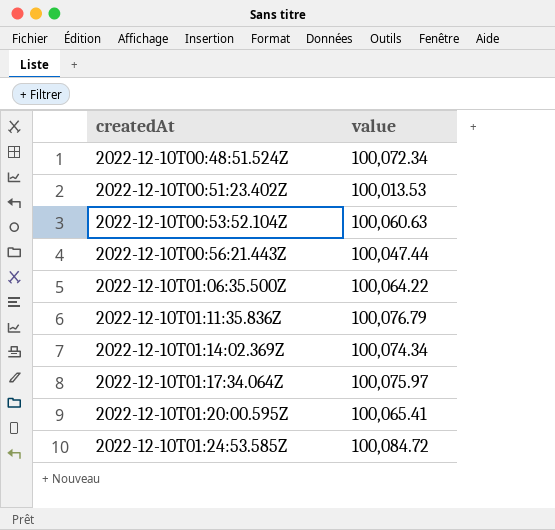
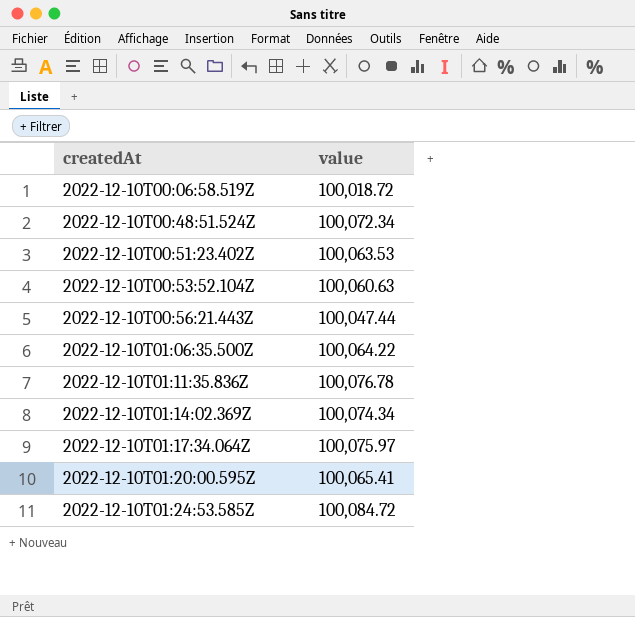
row 2022-12-10T00:06:58.519Z: none -> 100,018.72
2022-12-10T00:51:23.402Z | value: 100,013.53 -> 100,063.53
2022-12-10T01:11:35.836Z | value: 100,076.79 -> 100,076.78

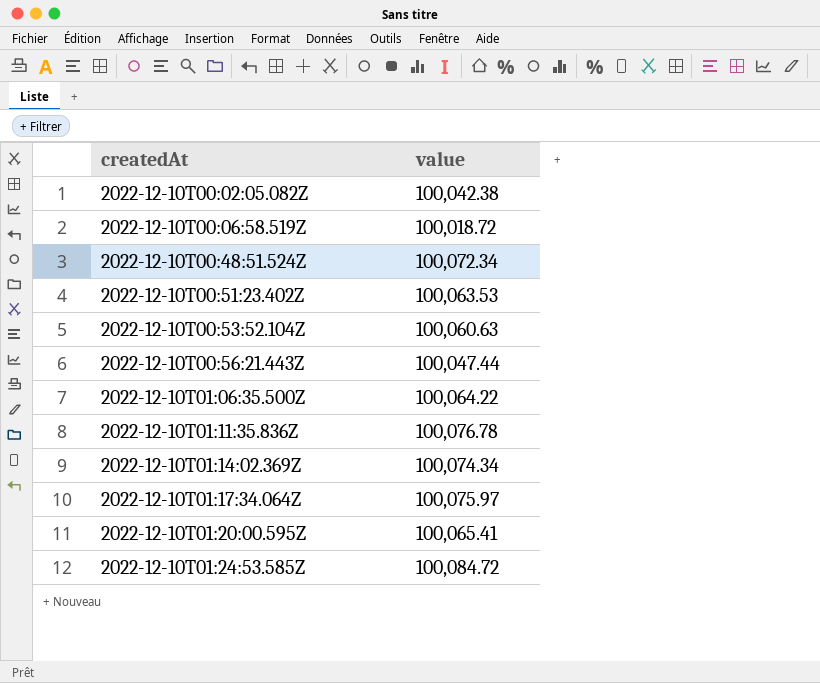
row 2022-12-10T00:02:05.082Z: none -> 100,042.38

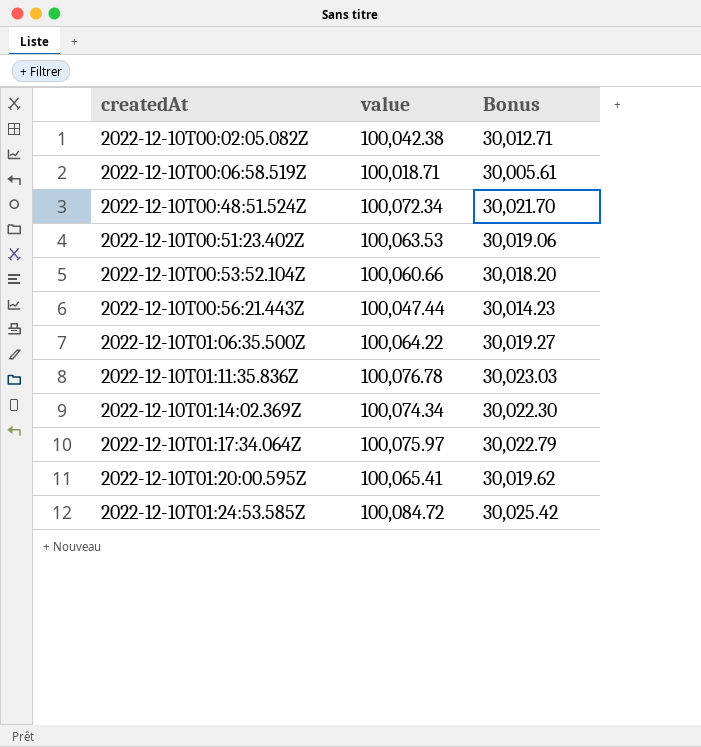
column Bonus | formula: none -> [value] * 0.3
2022-12-10T00:06:58.519Z | value: 100,018.72 -> 100,018.71
2022-12-10T00:53:52.104Z | value: 100,060.63 -> 100,060.66

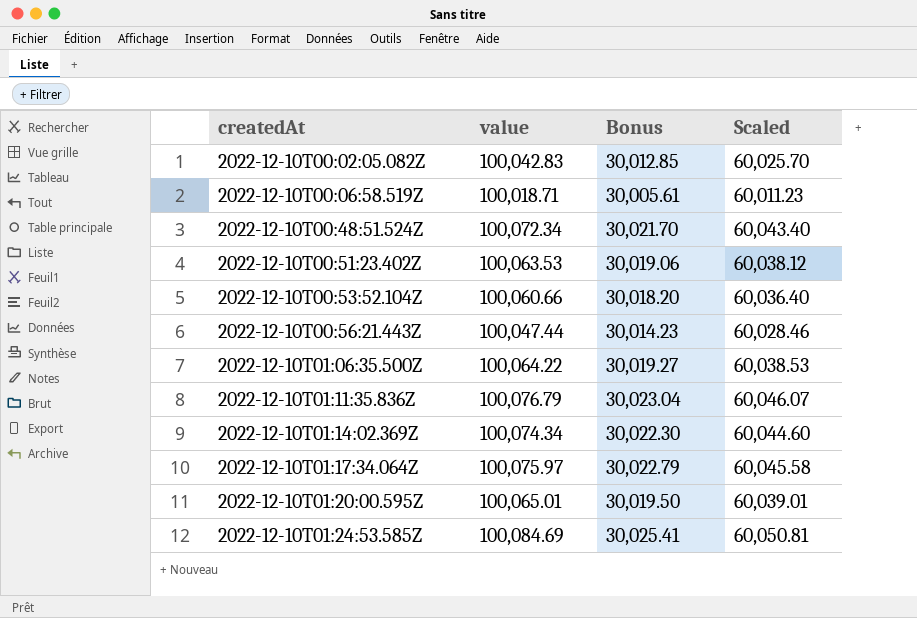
column Scaled | formula: none -> [value] * 0.6
2022-12-10T00:02:05.082Z | value: 100,042.38 -> 100,042.83
2022-12-10T00:02:05.082Z | Bonus: 30,012.71 -> 30,012.85
2022-12-10T01:11:35.836Z | value: 100,076.78 -> 100,076.79
2022-12-10T01:11:35.836Z | Bonus: 30,023.03 -> 30,023.04
2022-12-10T01:20:00.595Z | value: 100,065.41 -> 100,065.01
2022-12-10T01:20:00.595Z | Bonus: 30,019.62 -> 30,019.50
2022-12-10T01:24:53.585Z | value: 100,084.72 -> 100,084.69
2022-12-10T01:24:53.585Z | Bonus: 30,025.42 -> 30,025.41

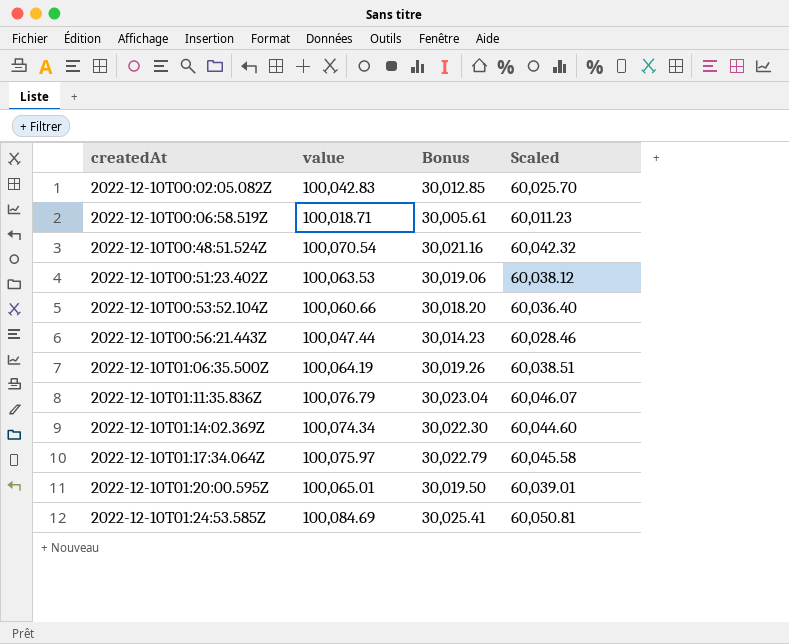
2022-12-10T00:48:51.524Z | value: 100,072.34 -> 100,070.54
2022-12-10T00:48:51.524Z | Bonus: 30,021.70 -> 30,021.16
2022-12-10T00:48:51.524Z | Scaled: 60,043.40 -> 60,042.32
2022-12-10T01:06:35.500Z | value: 100,064.22 -> 100,064.19
2022-12-10T01:06:35.500Z | Bonus: 30,019.27 -> 30,019.26
2022-12-10T01:06:35.500Z | Scaled: 60,038.53 -> 60,038.51

